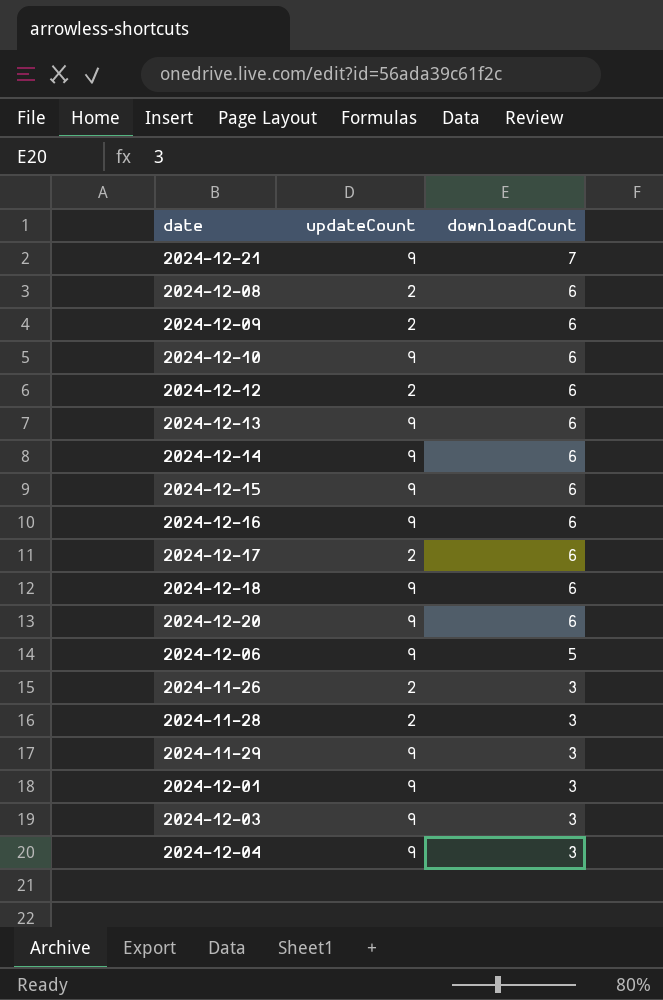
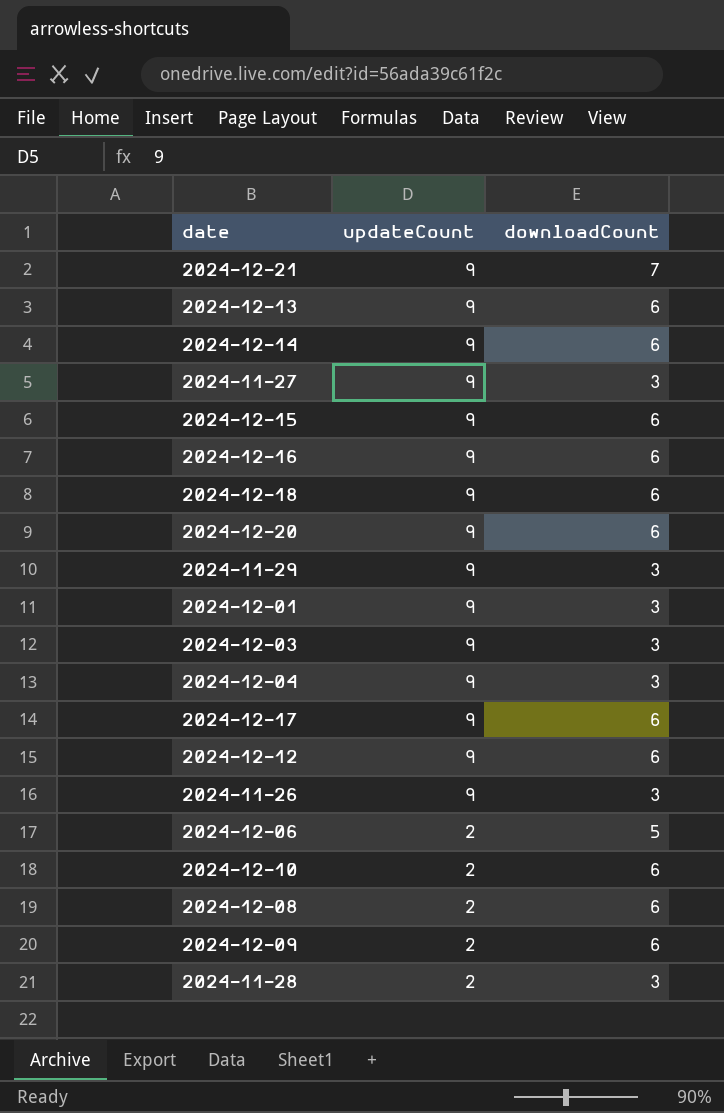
row order: downloadCount descending -> updateCount descending
row 2024-11-27: none -> 9 | 3
2024-12-17 | updateCount: 2 -> 9
2024-12-12 | updateCount: 2 -> 9
2024-11-26 | updateCount: 2 -> 9
2024-12-06 | updateCount: 9 -> 2
2024-12-10 | updateCount: 9 -> 2

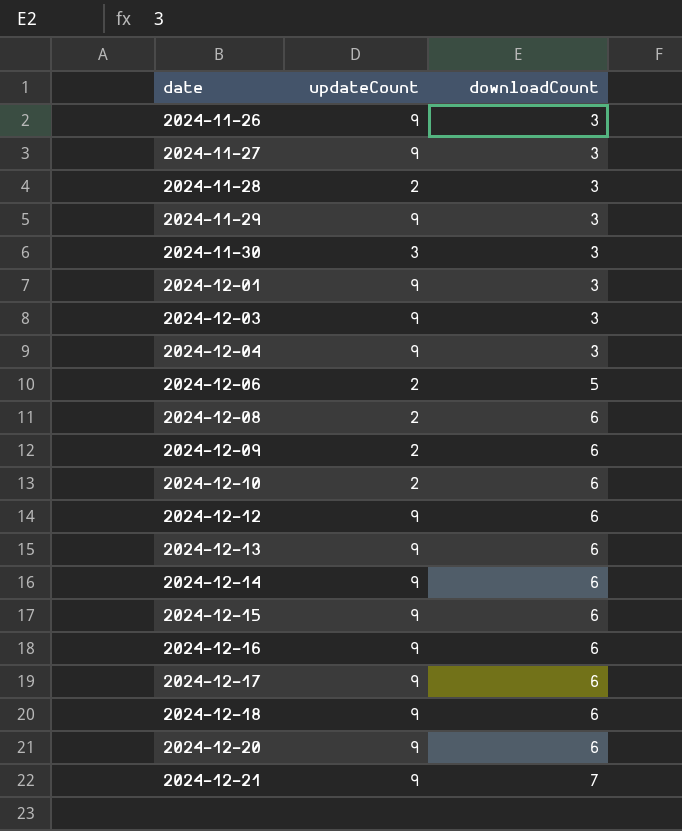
row order: updateCount descending -> date ascending
row 2024-11-30: none -> 3 | 3

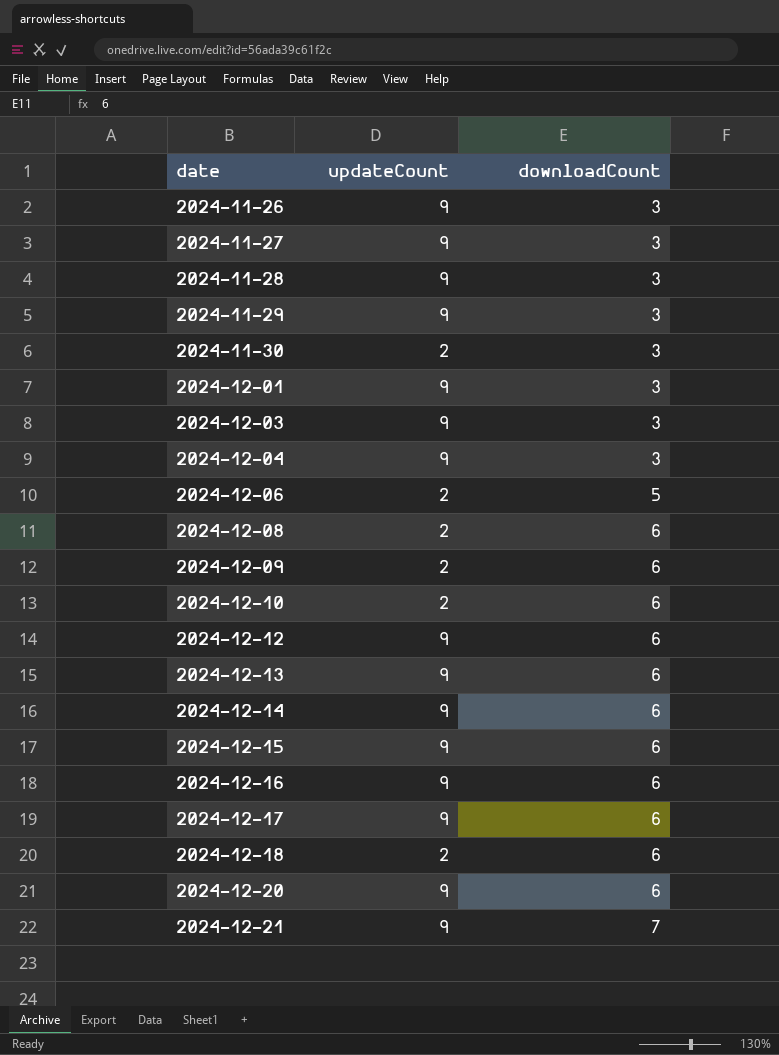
2024-11-28 | updateCount: 2 -> 9
2024-11-30 | updateCount: 3 -> 2
2024-12-18 | updateCount: 9 -> 2

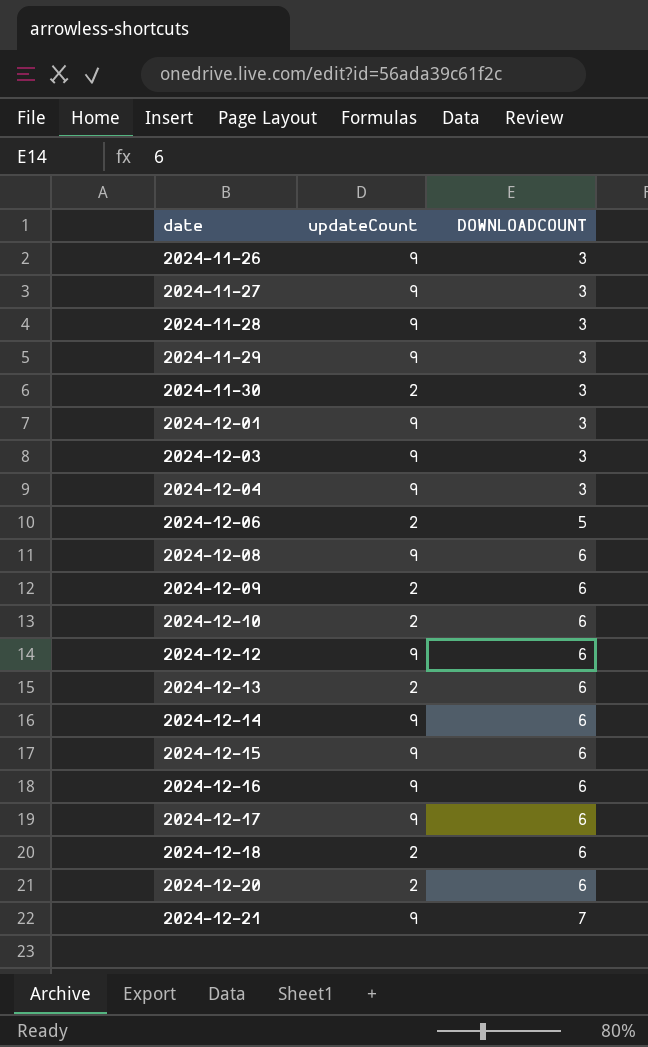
column name: downloadCount -> DOWNLOADCOUNT
2024-12-08 | updateCount: 2 -> 9
2024-12-13 | updateCount: 9 -> 2
2024-12-20 | updateCount: 9 -> 2

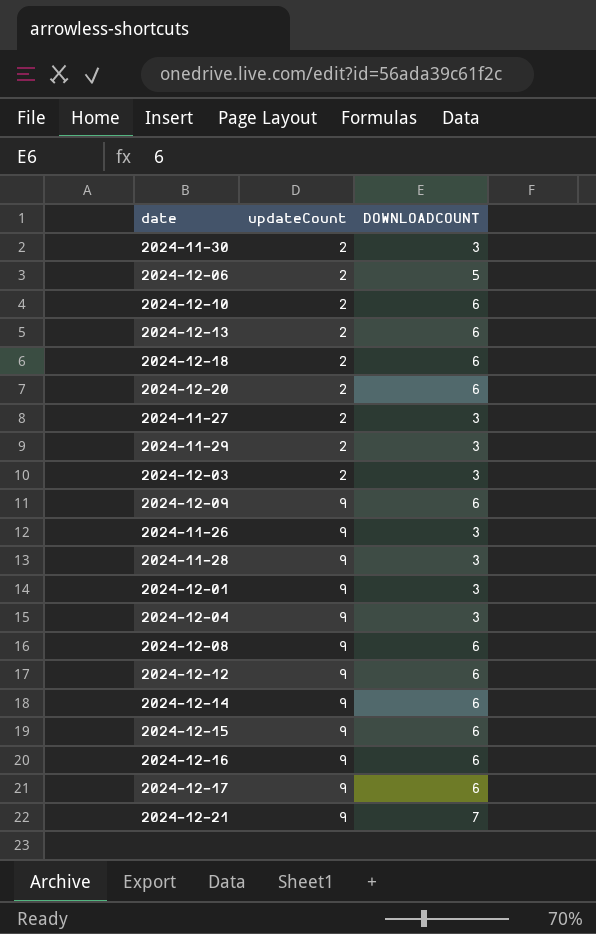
row order: date ascending -> updateCount ascending
2024-11-27 | updateCount: 9 -> 2
2024-11-29 | updateCount: 9 -> 2
2024-12-03 | updateCount: 9 -> 2
2024-12-09 | updateCount: 2 -> 9

